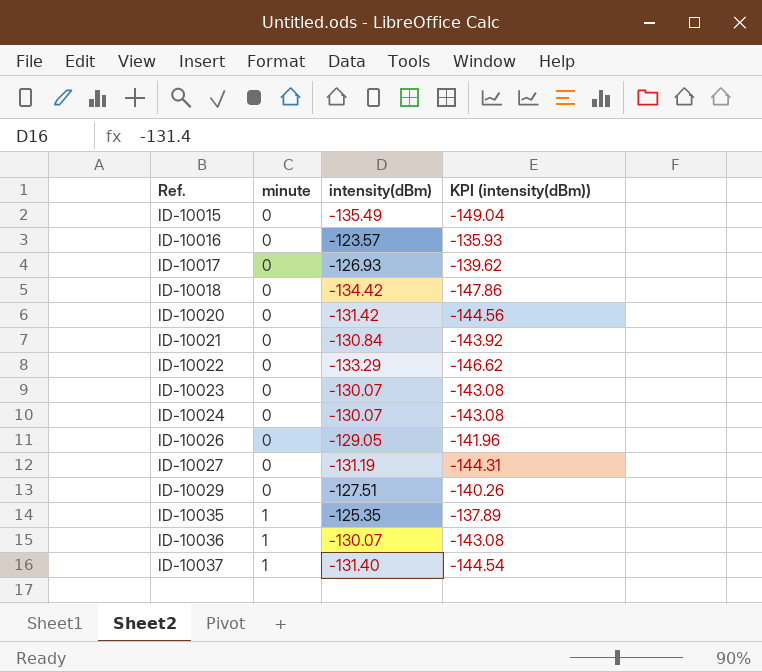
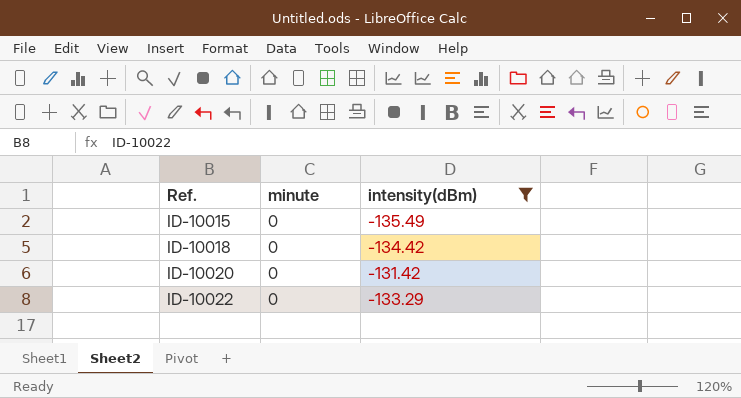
filter: none -> intensity(dBm) <= -131.42
column KPI (intensity(dBm)) | formula: [intensity(dBm)] * 1.1 -> none

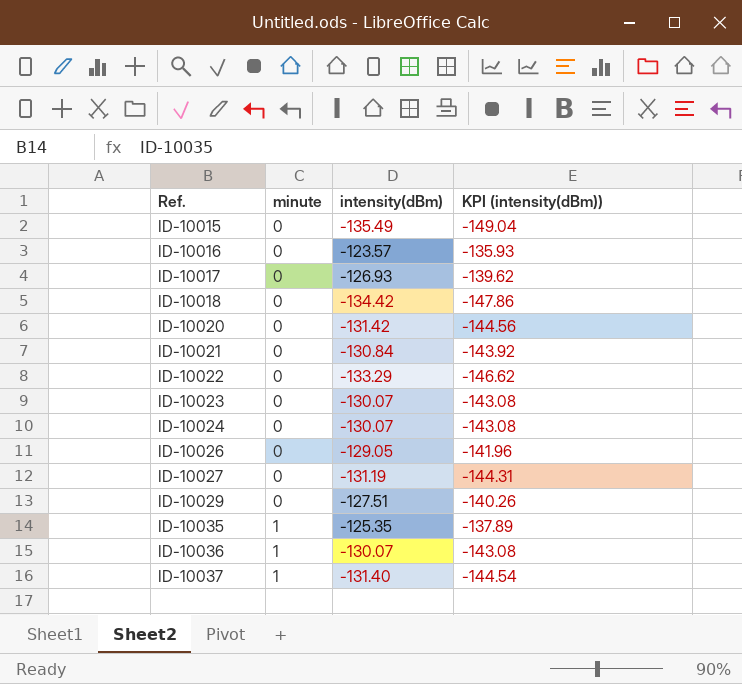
filter: intensity(dBm) <= -131.42 -> none
column KPI (intensity(dBm)) | formula: none -> [intensity(dBm)] * 1.1

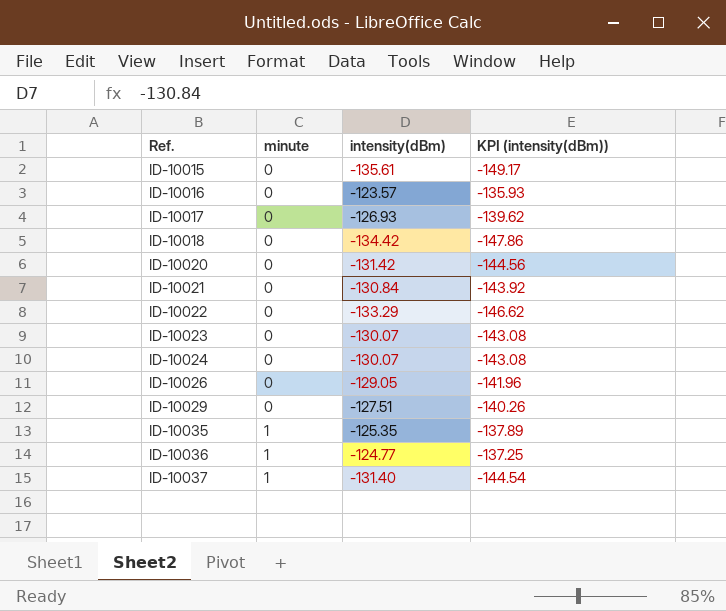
row ID-10027: 0 | -131.19 | -144.31 -> none
ID-10015 | intensity(dBm): -135.49 -> -135.61
ID-10015 | KPI (intensity(dBm)): -149.04 -> -149.17
ID-10036 | intensity(dBm): -130.07 -> -124.77
ID-10036 | KPI (intensity(dBm)): -143.08 -> -137.25

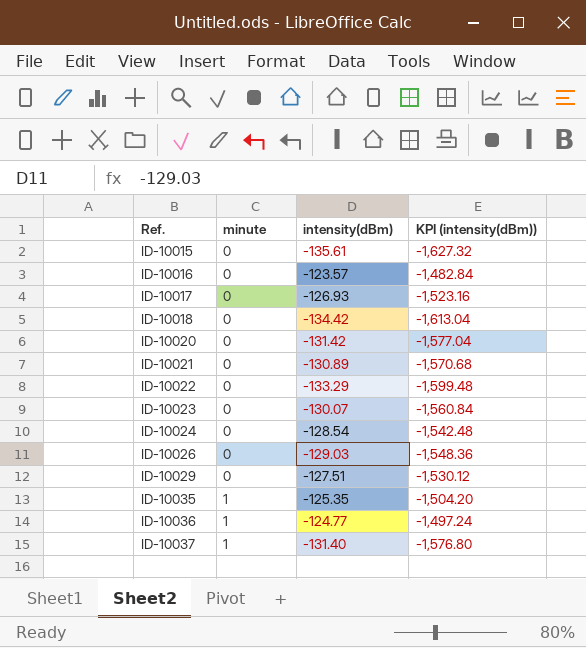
column KPI (intensity(dBm)) | formula: [intensity(dBm)] * 1.1 -> [intensity(dBm)] * 12
ID-10021 | intensity(dBm): -130.84 -> -130.89
ID-10024 | intensity(dBm): -130.07 -> -128.54
ID-10026 | intensity(dBm): -129.05 -> -129.03

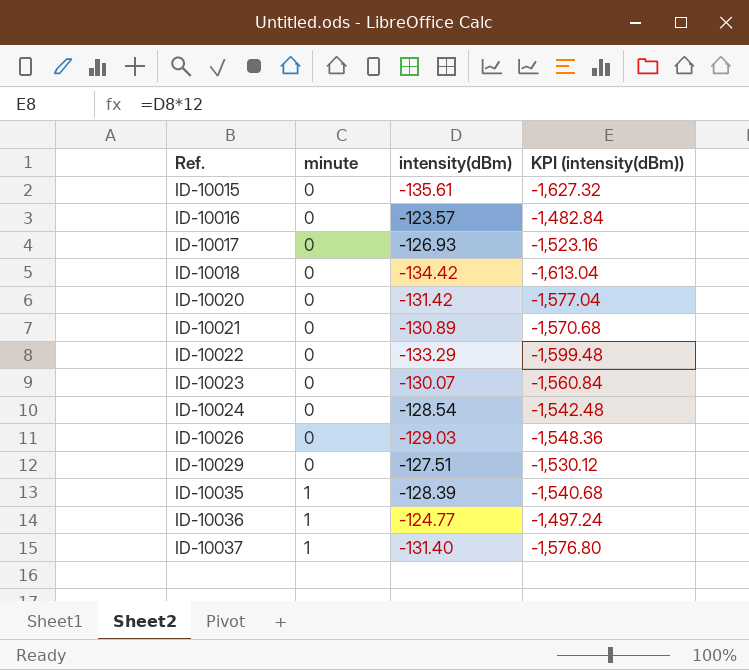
ID-10035 | intensity(dBm): -125.35 -> -128.39
ID-10035 | KPI (intensity(dBm)): -1,504.20 -> -1,540.68

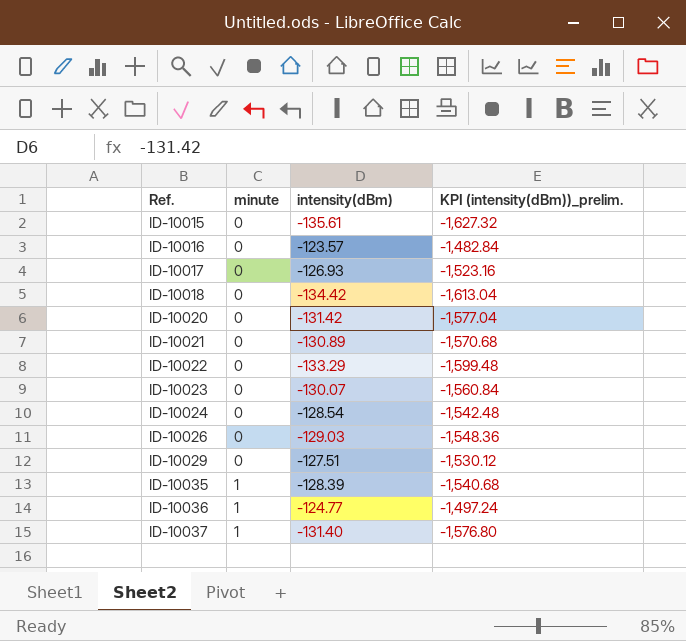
column name: KPI (intensity(dBm)) -> KPI (intensity(dBm))_prelim.

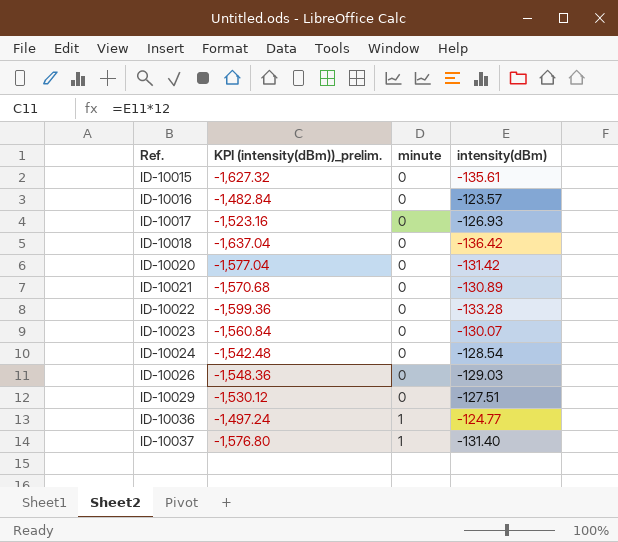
column KPI (intensity(dBm))_prelim. | position: 4 -> 2
row ID-10035: 1 | -128.39 | -1,540.68 -> none
ID-10018 | KPI (intensity(dBm))_prelim.: -1,613.04 -> -1,637.04
ID-10018 | intensity(dBm): -134.42 -> -136.42
ID-10022 | KPI (intensity(dBm))_prelim.: -1,599.48 -> -1,599.36
ID-10022 | intensity(dBm): -133.29 -> -133.28

